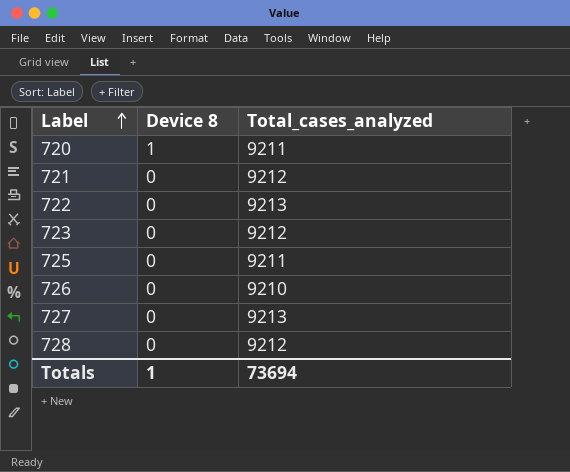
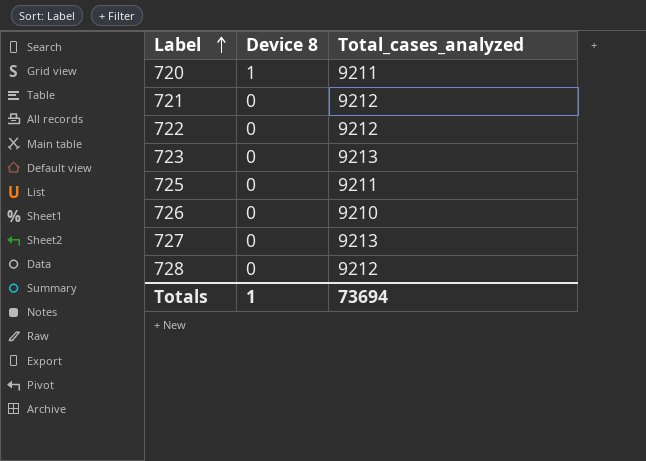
722 | Total_cases_analyzed: 9213 -> 9212
723 | Total_cases_analyzed: 9212 -> 9213

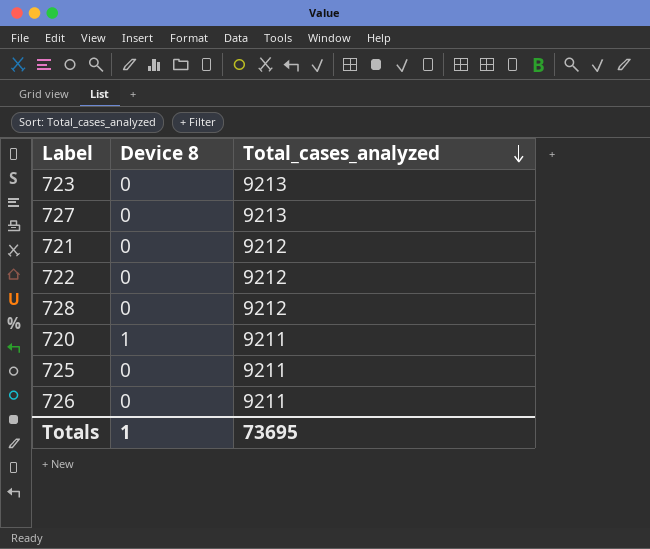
row order: Label ascending -> Total_cases_analyzed descending
726 | Total_cases_analyzed: 9210 -> 9211
Totals | Total_cases_analyzed: 73694 -> 73695

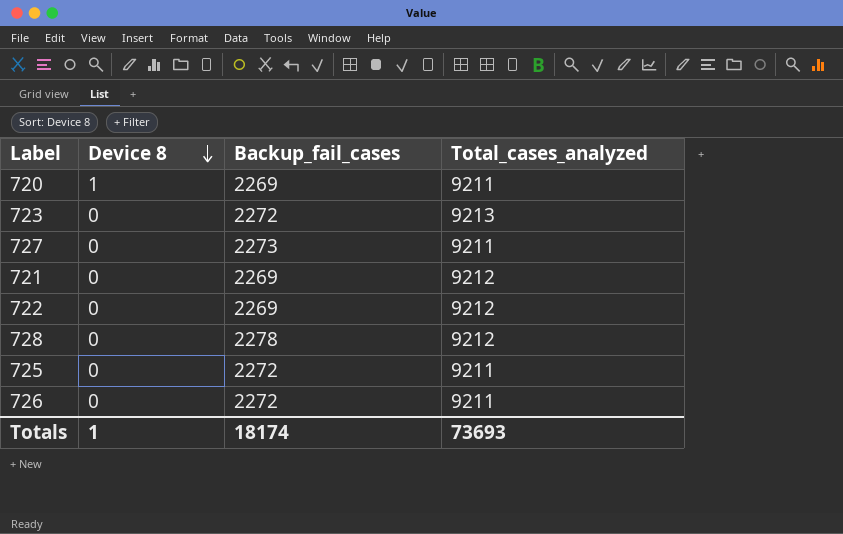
row order: Total_cases_analyzed descending -> Device 8 descending
column Backup_fail_cases | position: none -> 3
727 | Total_cases_analyzed: 9213 -> 9211
Totals | Total_cases_analyzed: 73695 -> 73693

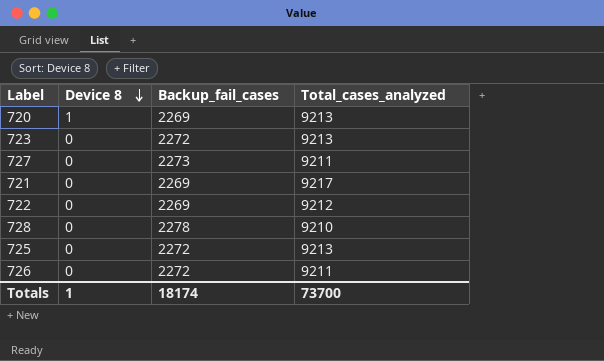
720 | Total_cases_analyzed: 9211 -> 9213
721 | Total_cases_analyzed: 9212 -> 9217
728 | Total_cases_analyzed: 9212 -> 9210
725 | Total_cases_analyzed: 9211 -> 9213
Totals | Total_cases_analyzed: 73693 -> 73700

